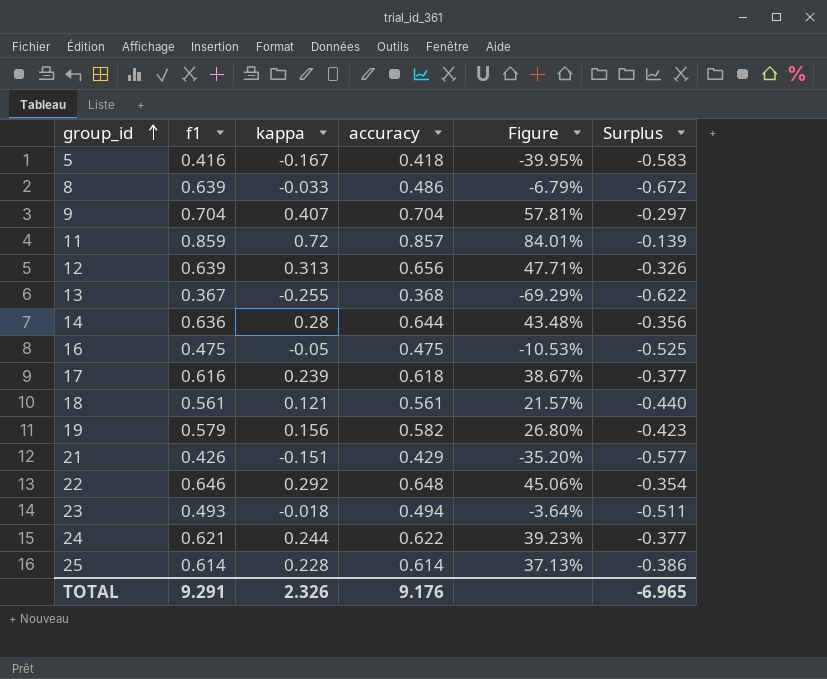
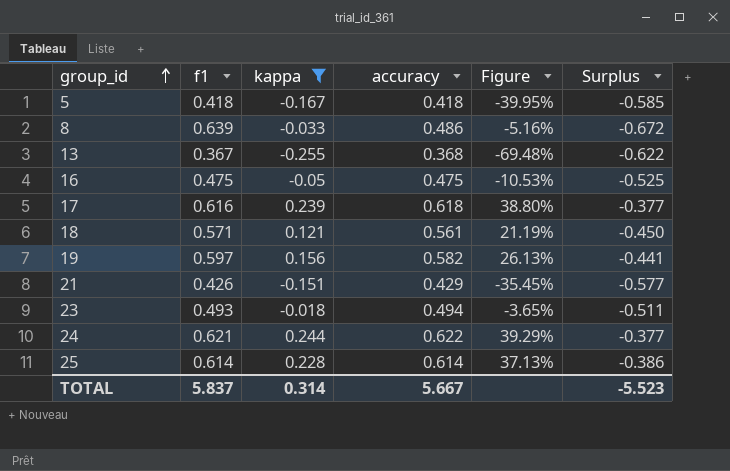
filter: none -> kappa <= 0.244
column Figure | formula: [kappa] / [accuracy] -> [kappa] / [f1]
5 | f1: 0.416 -> 0.418
5 | Surplus: -0.583 -> -0.585
18 | f1: 0.561 -> 0.571
18 | Surplus: -0.440 -> -0.450
19 | f1: 0.579 -> 0.597
19 | Surplus: -0.423 -> -0.441
TOTAL | f1: 9.291 -> 5.837
TOTAL | kappa: 2.326 -> 0.314
TOTAL | accuracy: 9.176 -> 5.667
TOTAL | Surplus: -6.965 -> -5.523

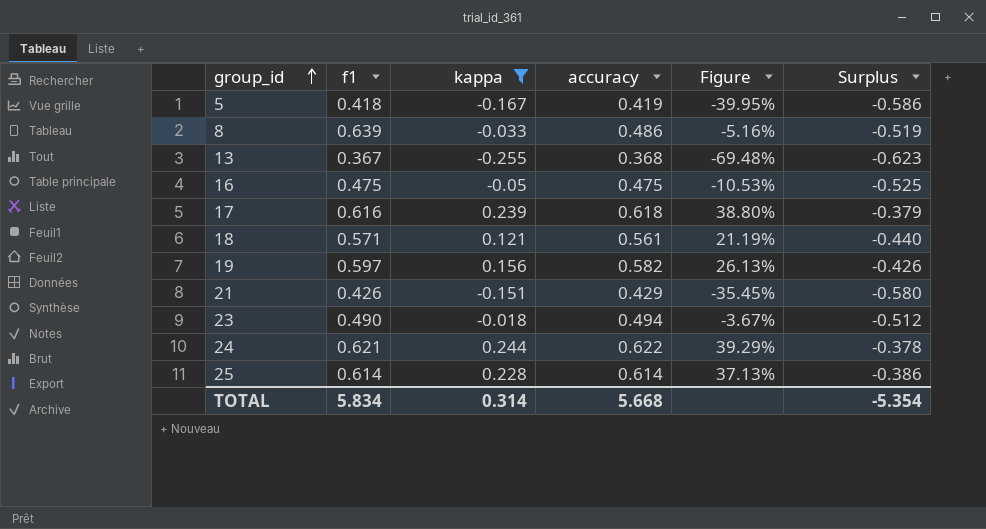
column Surplus | formula: [kappa] - [f1] -> [kappa] - [accuracy]
5 | accuracy: 0.418 -> 0.419
23 | f1: 0.493 -> 0.490
23 | Figure: -3.65% -> -3.67%
TOTAL | f1: 5.837 -> 5.834
TOTAL | accuracy: 5.667 -> 5.668
TOTAL | Surplus: -5.523 -> -5.354

